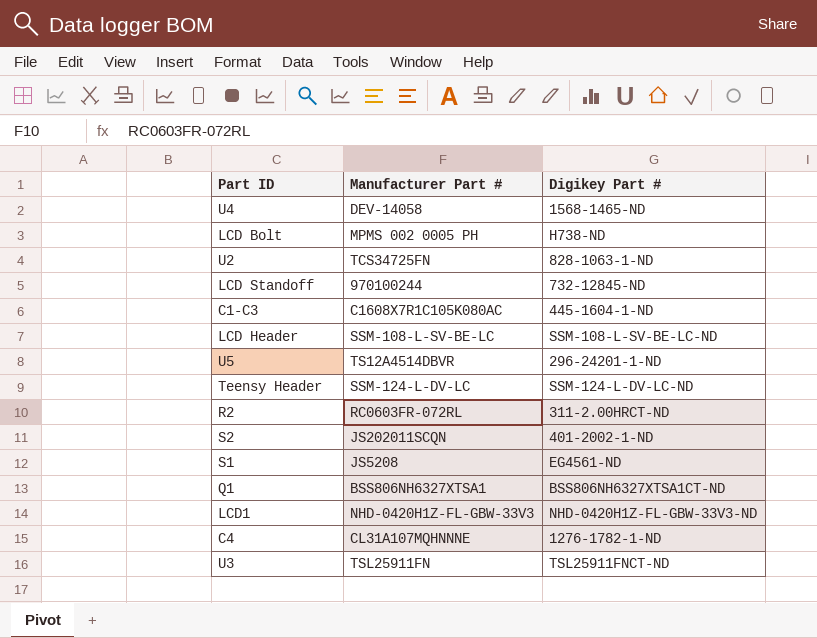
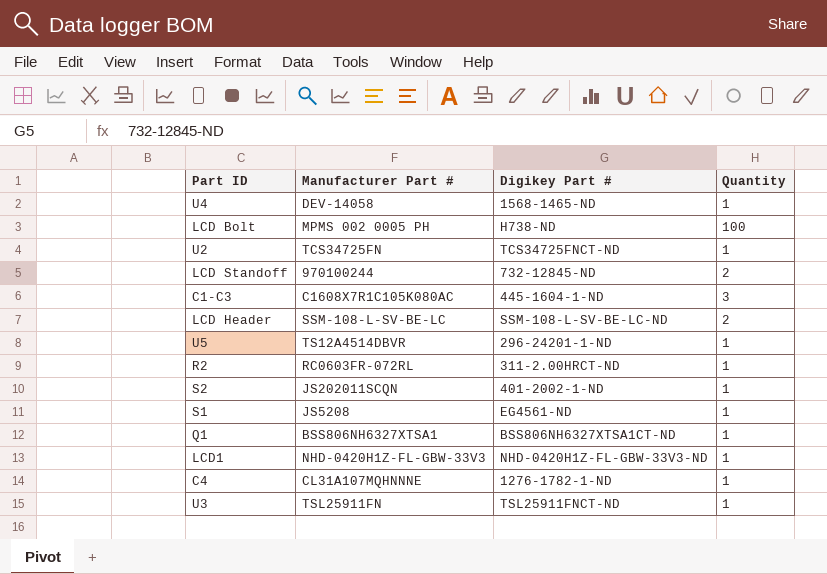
column Quantity | position: none -> 4
row Teensy Header: SSM-124-L-DV-LC | SSM-124-L-DV-LC-ND -> none
U2 | Digikey Part #: 828-1063-1-ND -> TCS34725FNCT-ND

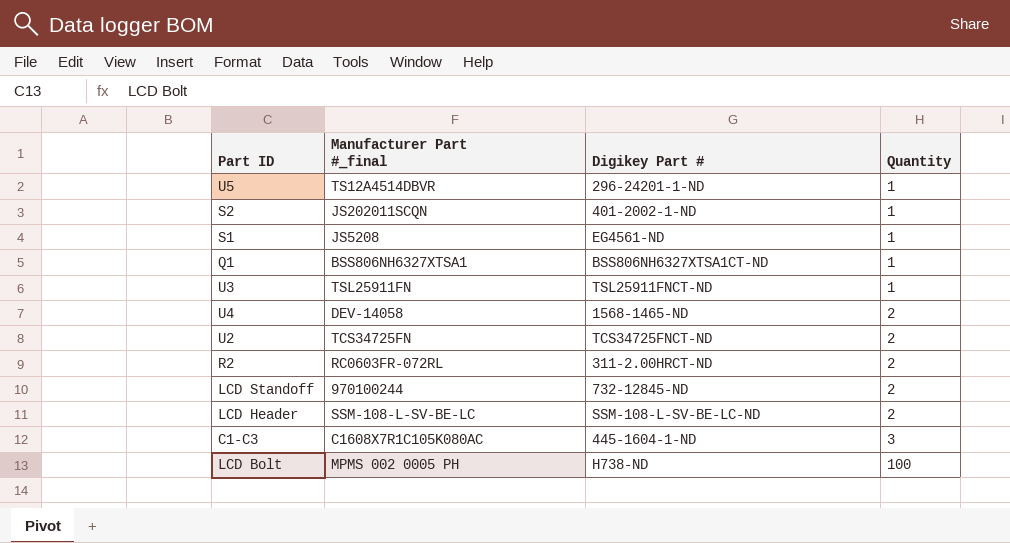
row order: none -> Quantity ascending
column name: Manufacturer Part # -> Manufacturer Part #_final
row LCD1: NHD-0420H1Z-FL-GBW-33V3 | NHD-0420H1Z-FL-GBW-33V3-ND | 1 -> none
row C4: CL31A107MQHNNNE | 1276-1782-1-ND | 1 -> none
U4 | Quantity: 1 -> 2
U2 | Quantity: 1 -> 2
R2 | Quantity: 1 -> 2

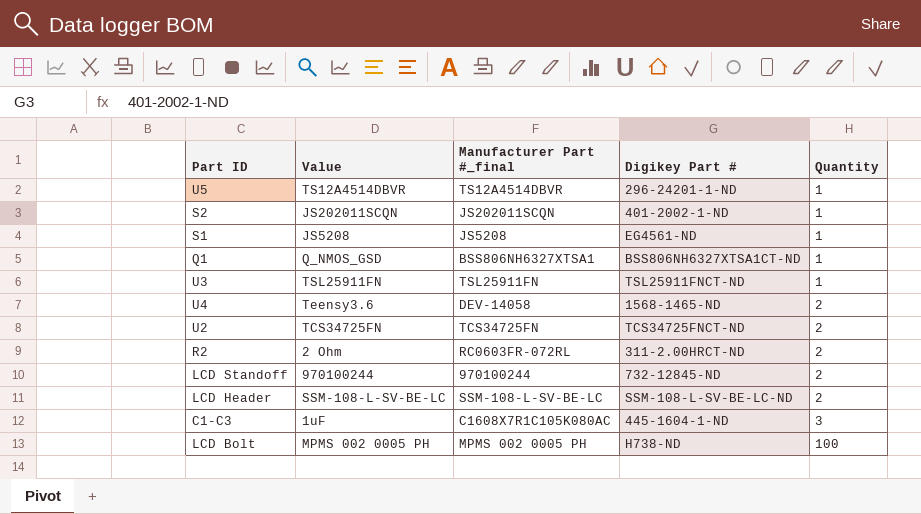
column Value | position: none -> 2

